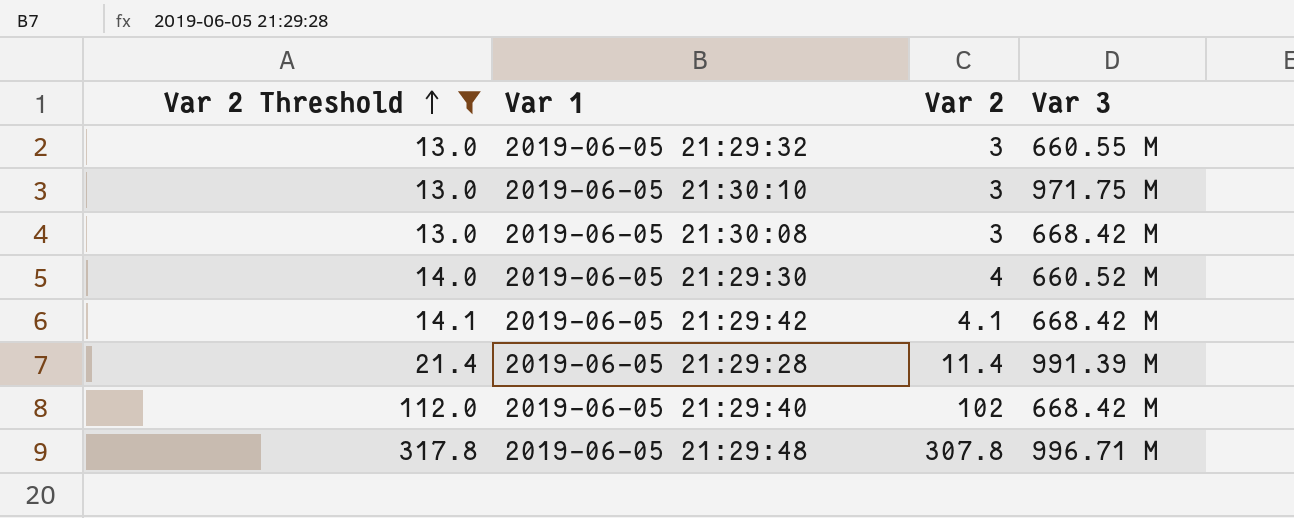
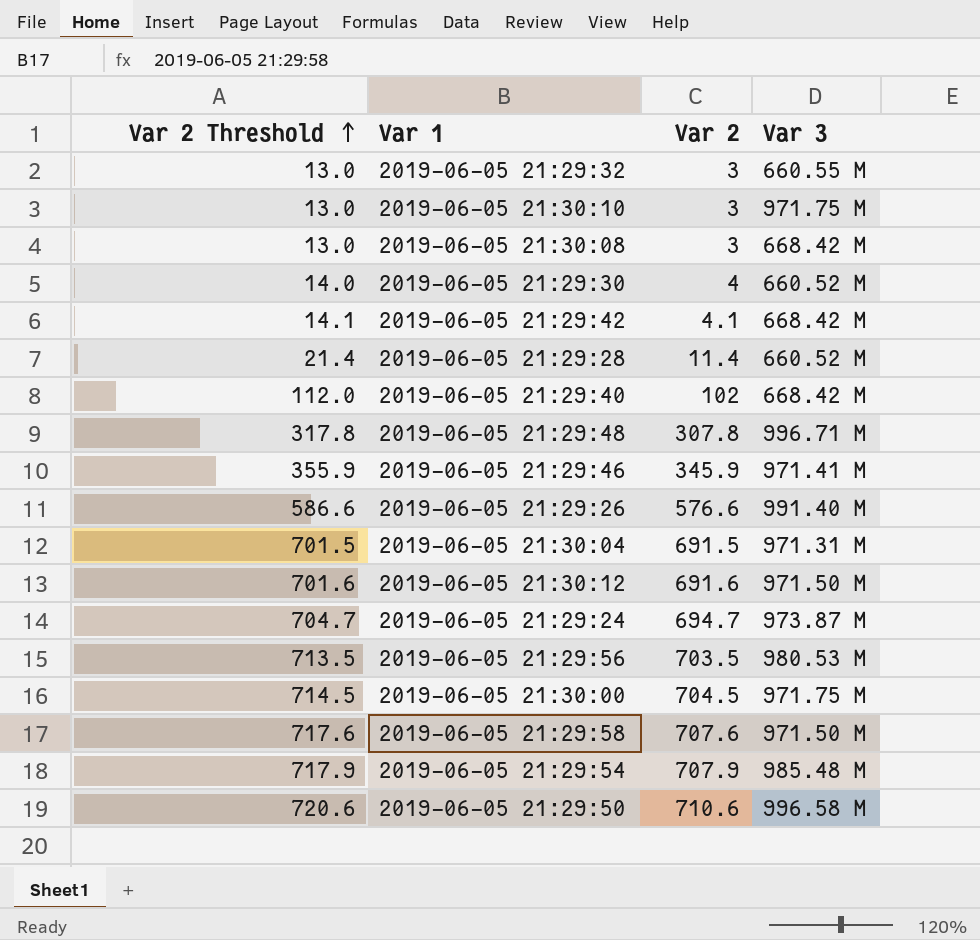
filter: Var 2 Threshold <= 317.8 -> none
2019-06-05 21:29:28 | Var 3: 991.39 M -> 660.52 M

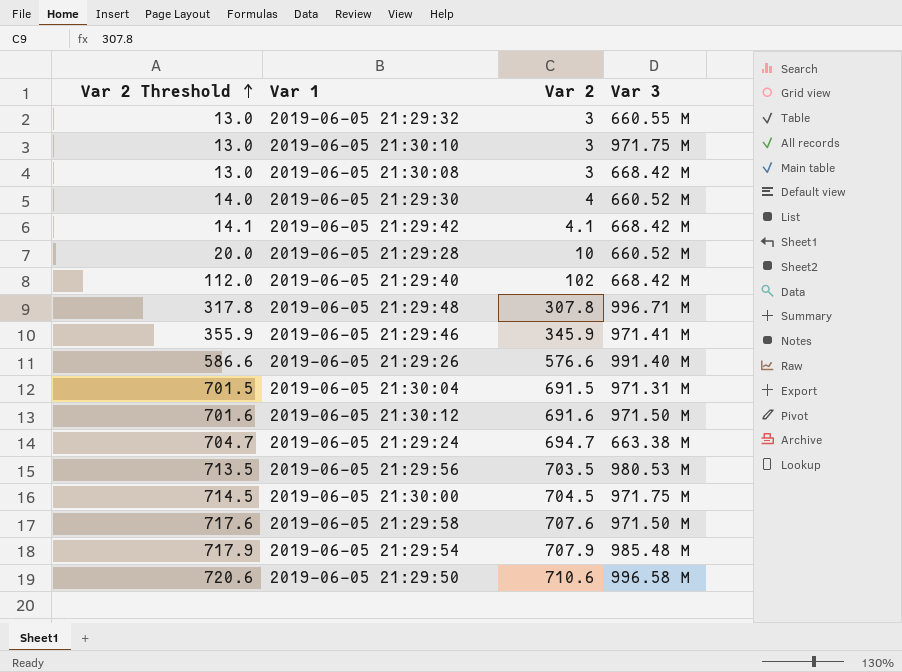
2019-06-05 21:29:28 | Var 2 Threshold: 21.4 -> 20.0
2019-06-05 21:29:28 | Var 2: 11.4 -> 10
2019-06-05 21:29:24 | Var 3: 973.87 M -> 663.38 M

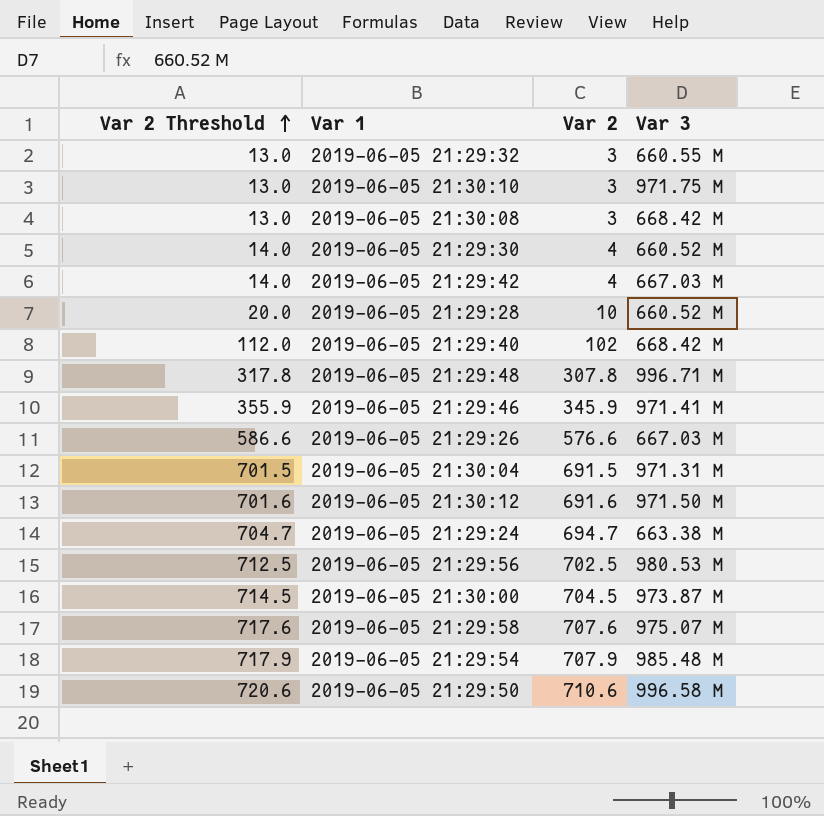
2019-06-05 21:29:42 | Var 2 Threshold: 14.1 -> 14.0
2019-06-05 21:29:42 | Var 2: 4.1 -> 4
2019-06-05 21:29:42 | Var 3: 668.42 M -> 667.03 M
2019-06-05 21:29:26 | Var 3: 991.40 M -> 667.03 M
2019-06-05 21:29:56 | Var 2 Threshold: 713.5 -> 712.5
2019-06-05 21:29:56 | Var 2: 703.5 -> 702.5
2019-06-05 21:30:00 | Var 3: 971.75 M -> 973.87 M
2019-06-05 21:29:58 | Var 3: 971.50 M -> 975.07 M

